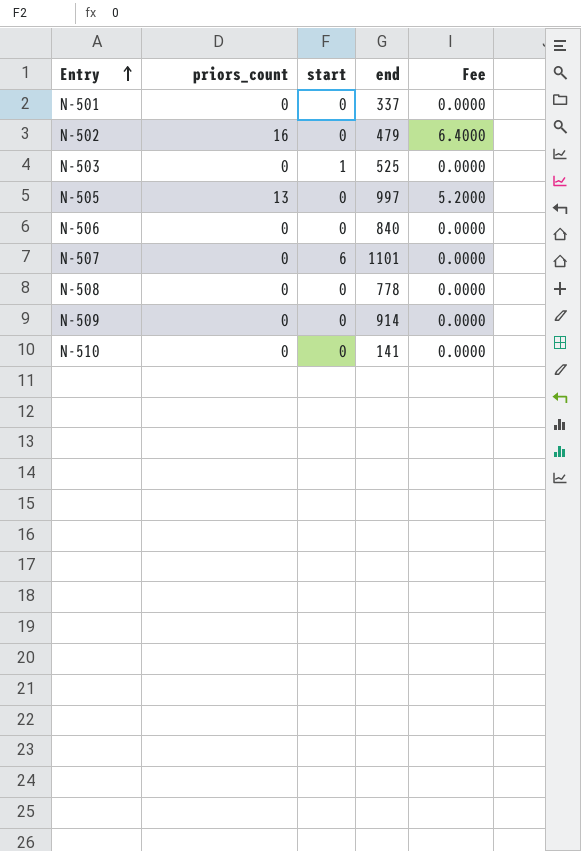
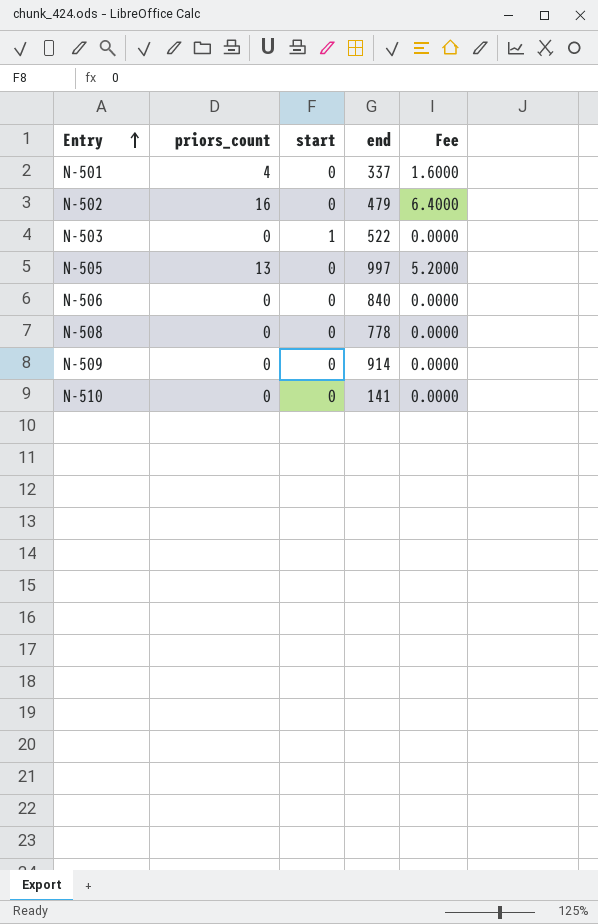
row N-507: 0 | 6 | 1101 | 0.0000 -> none
N-501 | priors_count: 0 -> 4
N-501 | Fee: 0.0000 -> 1.6000
N-503 | end: 525 -> 522

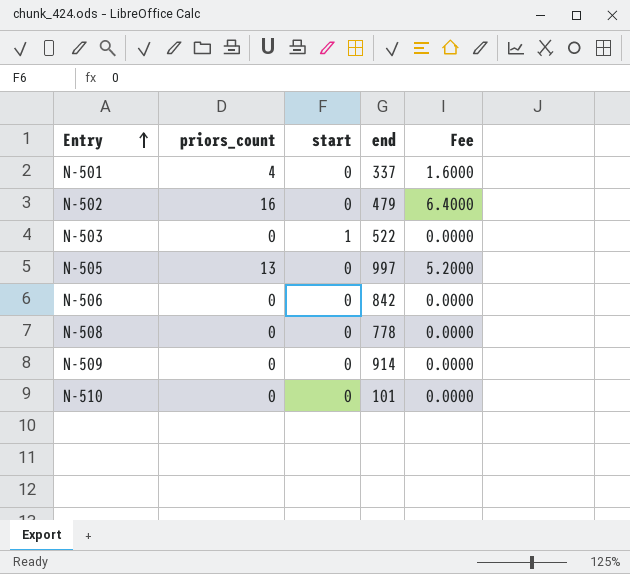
N-506 | end: 840 -> 842
N-510 | end: 141 -> 101

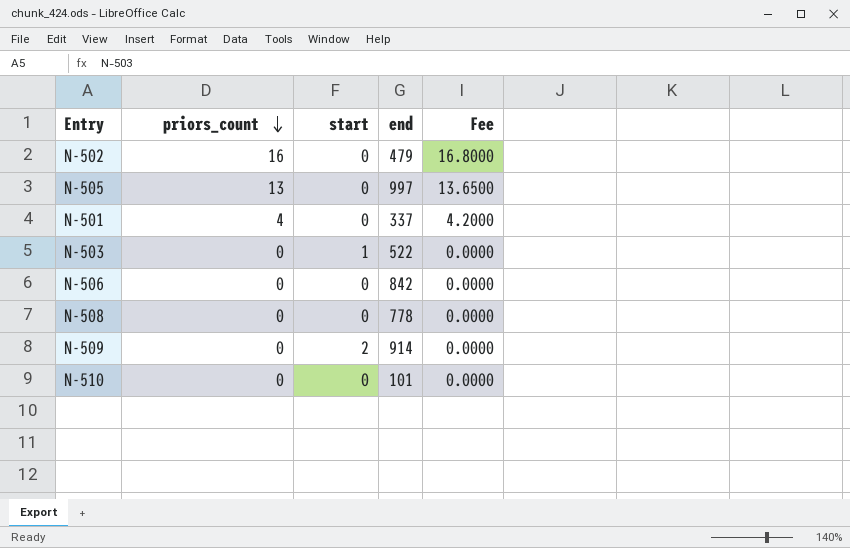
row order: Entry ascending -> priors_count descending
column Fee | formula: [priors_count] * 0.4 -> [priors_count] * 1.05
N-509 | start: 0 -> 2

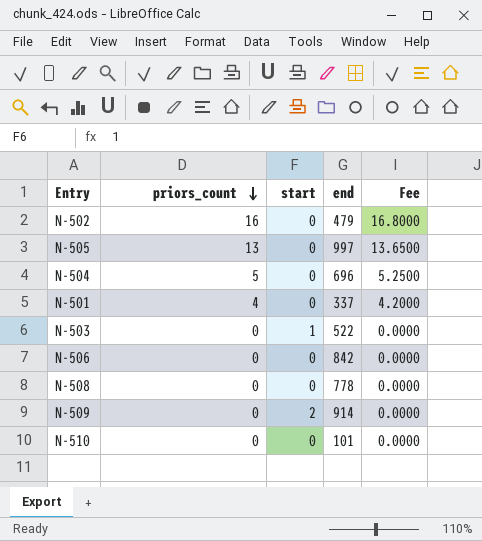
row N-504: none -> 5 | 0 | 696 | 5.2500

